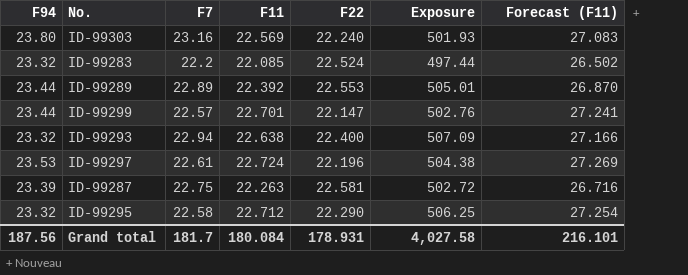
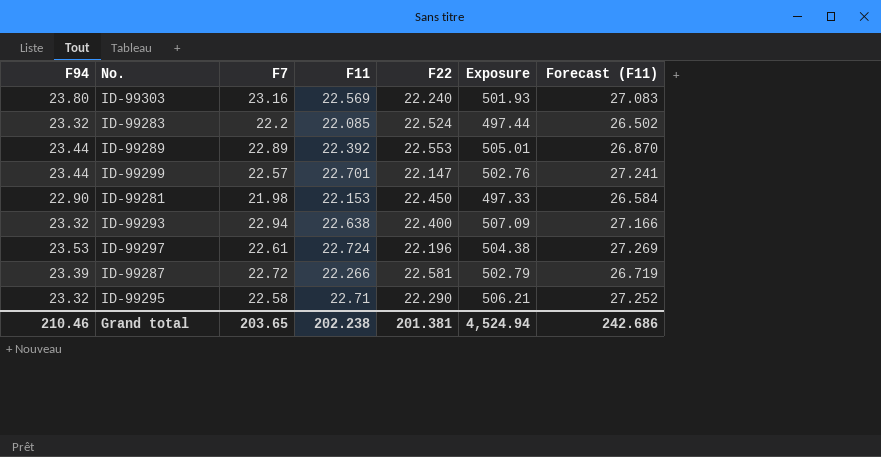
row ID-99281: none -> 22.90 | 21.98 | 22.153 | 22.450 | 497.33 | 26.584
ID-99287 | F7: 22.75 -> 22.72
ID-99287 | F11: 22.263 -> 22.266
ID-99287 | Exposure: 502.72 -> 502.79
ID-99287 | Forecast (F11): 26.716 -> 26.719
ID-99295 | F11: 22.712 -> 22.71
ID-99295 | Exposure: 506.25 -> 506.21
ID-99295 | Forecast (F11): 27.254 -> 27.252
Grand total | F94: 187.56 -> 210.46
Grand total | F7: 181.7 -> 203.65
Grand total | F11: 180.084 -> 202.238
Grand total | F22: 178.931 -> 201.381
Grand total | Exposure: 4,027.58 -> 4,524.94
Grand total | Forecast (F11): 216.101 -> 242.686

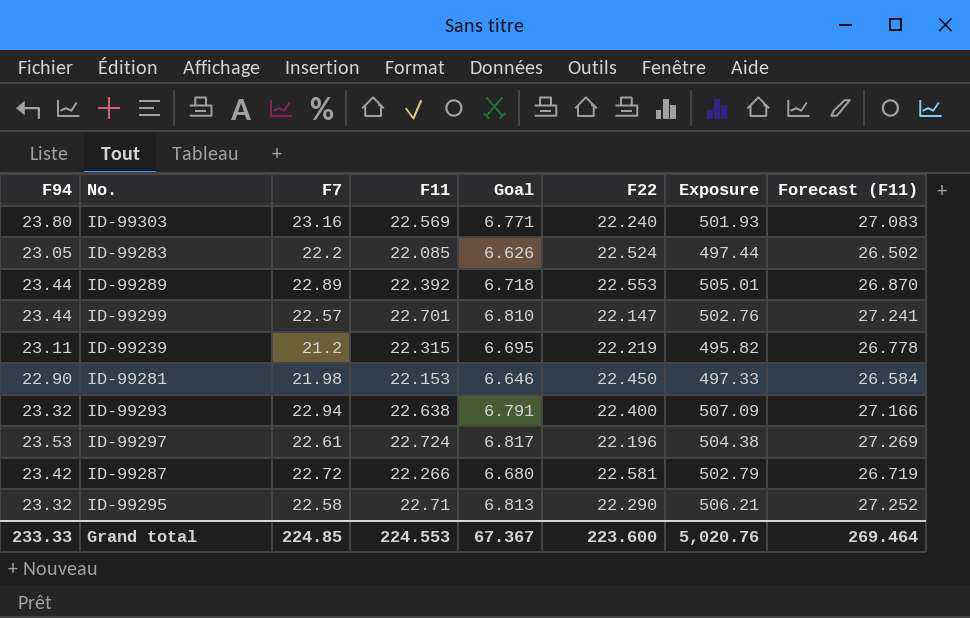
column Goal | formula: none -> [F11] * 0.3
ID-99283 | F94: 23.32 -> 23.05
row ID-99239: none -> 23.11 | 21.2 | 22.315 | 6.695 | 22.219 | 495.82 | 26.778
ID-99287 | F94: 23.39 -> 23.42
Grand total | F94: 210.46 -> 233.33
Grand total | F7: 203.65 -> 224.85
Grand total | F11: 202.238 -> 224.553
Grand total | F22: 201.381 -> 223.600
Grand total | Exposure: 4,524.94 -> 5,020.76
Grand total | Forecast (F11): 242.686 -> 269.464

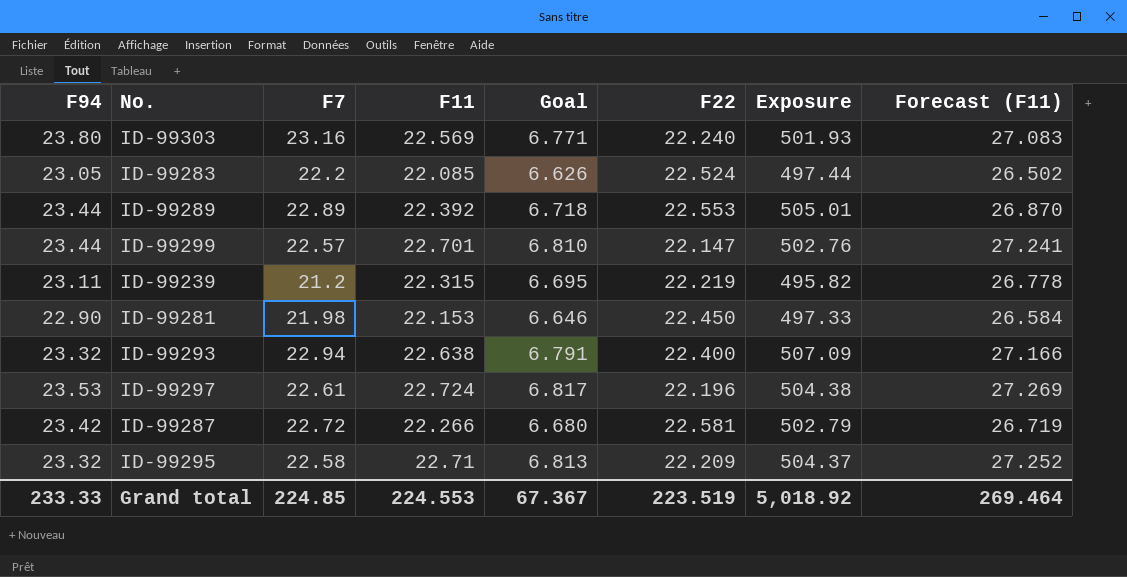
ID-99295 | F22: 22.290 -> 22.209
ID-99295 | Exposure: 506.21 -> 504.37
Grand total | F22: 223.600 -> 223.519
Grand total | Exposure: 5,020.76 -> 5,018.92

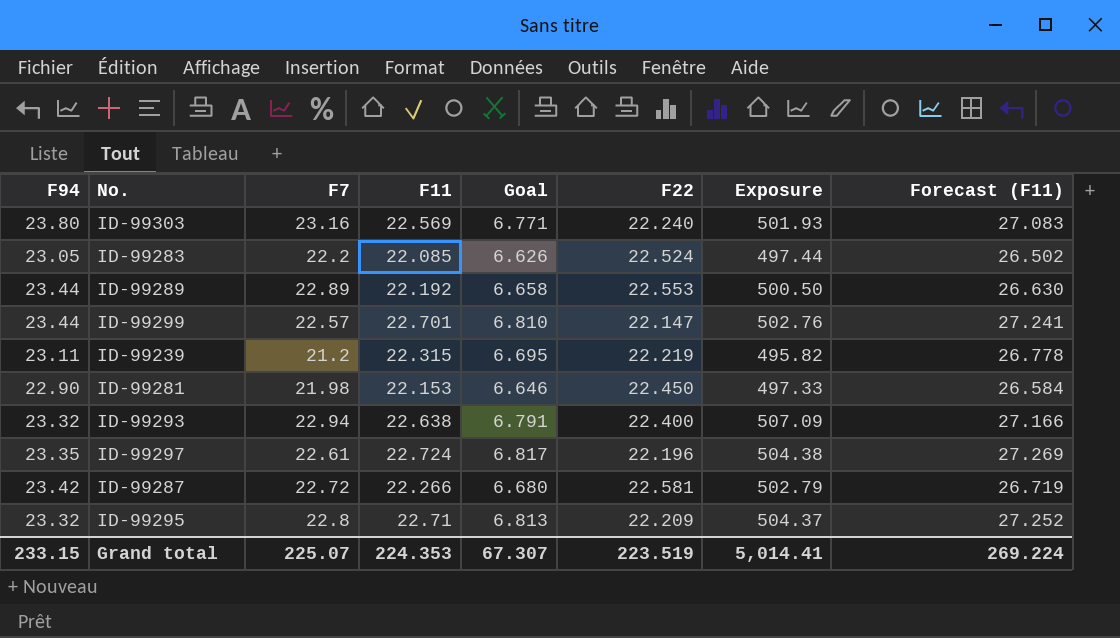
ID-99289 | F11: 22.392 -> 22.192
ID-99289 | Goal: 6.718 -> 6.658
ID-99289 | Exposure: 505.01 -> 500.50
ID-99289 | Forecast (F11): 26.870 -> 26.630
ID-99297 | F94: 23.53 -> 23.35
ID-99295 | F7: 22.58 -> 22.8
Grand total | F94: 233.33 -> 233.15
Grand total | F7: 224.85 -> 225.07
Grand total | F11: 224.553 -> 224.353
Grand total | Goal: 67.367 -> 67.307
Grand total | Exposure: 5,018.92 -> 5,014.41
Grand total | Forecast (F11): 269.464 -> 269.224

